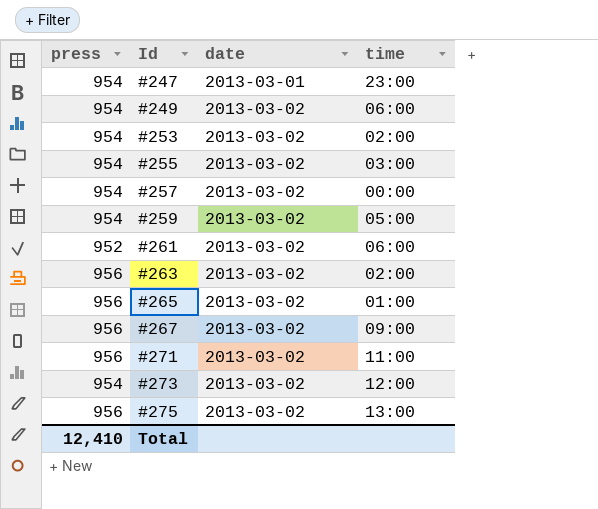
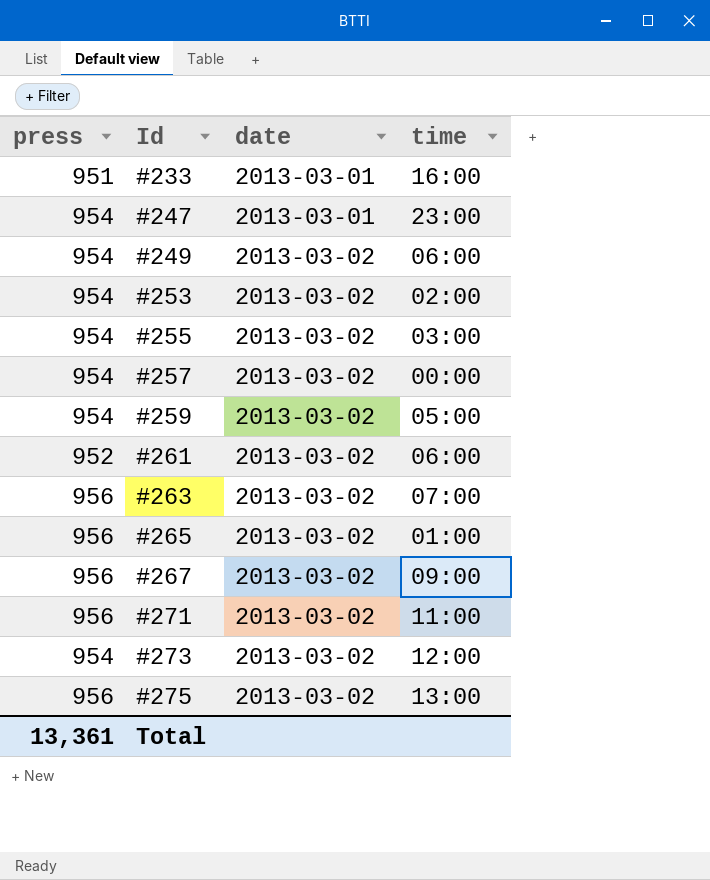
row #233: none -> 951 | 2013-03-01 | 16:00
#263 | time: 02:00 -> 07:00
Total | press: 12,410 -> 13,361

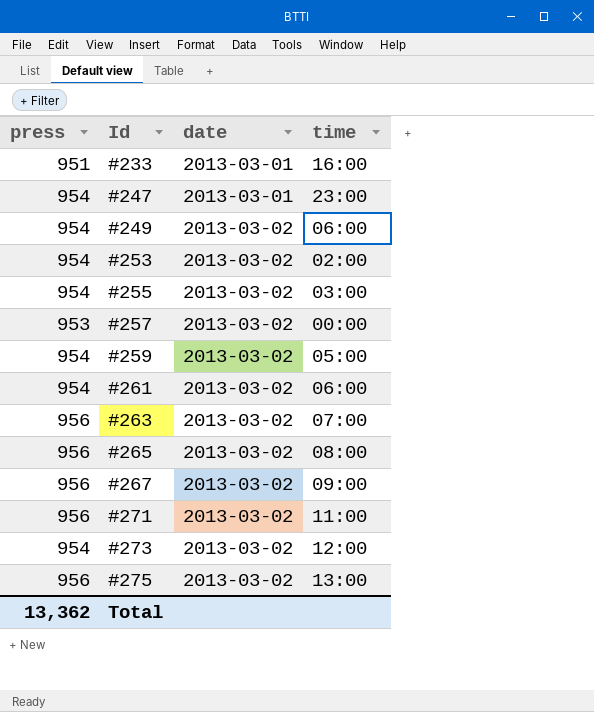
#257 | press: 954 -> 953
#261 | press: 952 -> 954
#265 | time: 01:00 -> 08:00
Total | press: 13,361 -> 13,362

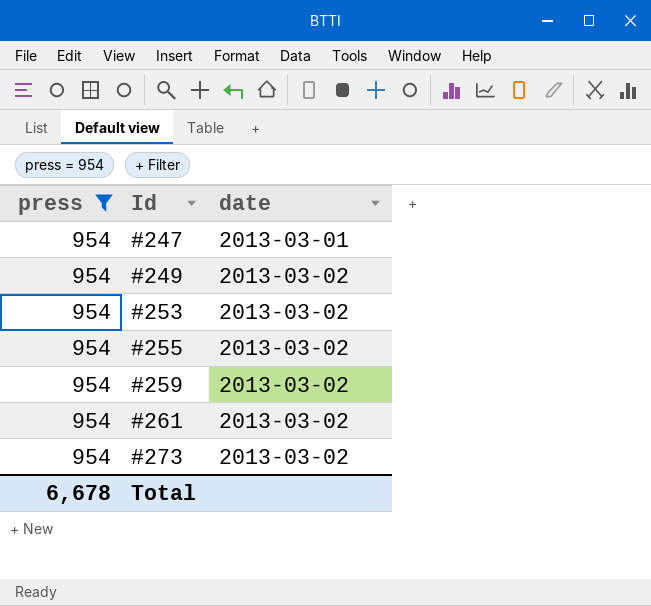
filter: none -> press = 954
column time | position: 4 -> none
Total | press: 13,362 -> 6,678

